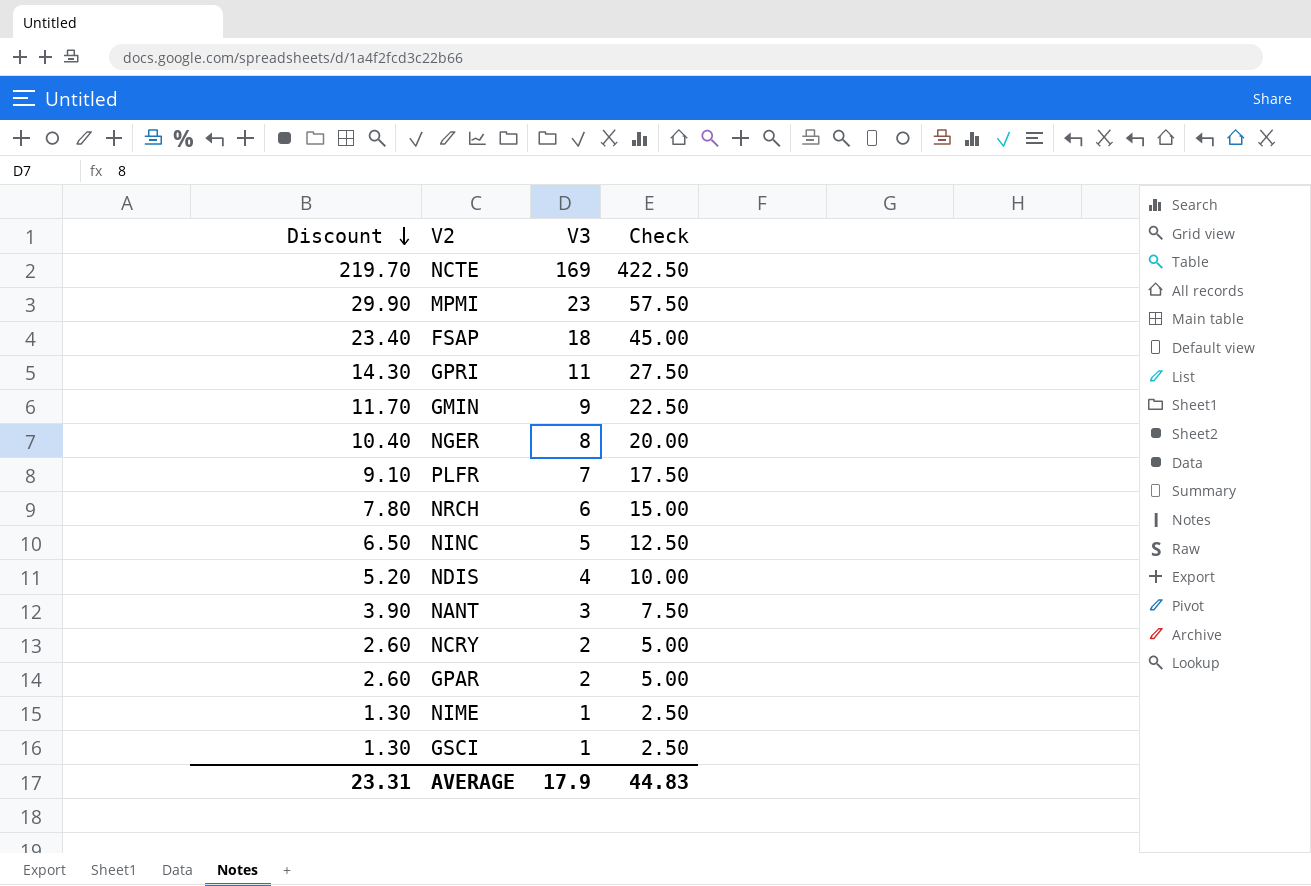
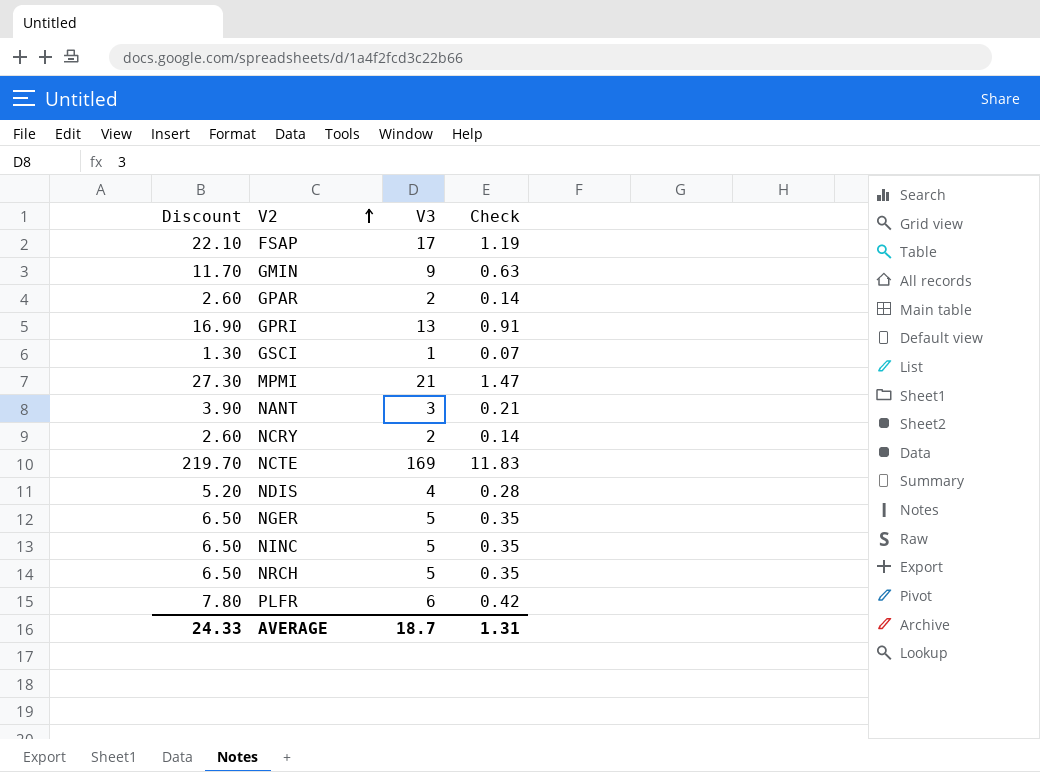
row order: Discount descending -> V2 ascending
column Check | formula: [V3] * 2.5 -> [V3] * 0.07
row NIME: 1.30 | 1 | 2.50 -> none
FSAP | Discount: 23.40 -> 22.10
FSAP | V3: 18 -> 17
GPRI | Discount: 14.30 -> 16.90
GPRI | V3: 11 -> 13
MPMI | Discount: 29.90 -> 27.30
MPMI | V3: 23 -> 21
NGER | Discount: 10.40 -> 6.50
NGER | V3: 8 -> 5
NRCH | Discount: 7.80 -> 6.50
NRCH | V3: 6 -> 5
PLFR | Discount: 9.10 -> 7.80
PLFR | V3: 7 -> 6
AVERAGE | Discount: 23.31 -> 24.33
AVERAGE | V3: 17.9 -> 18.7
AVERAGE | Check: 44.83 -> 1.31

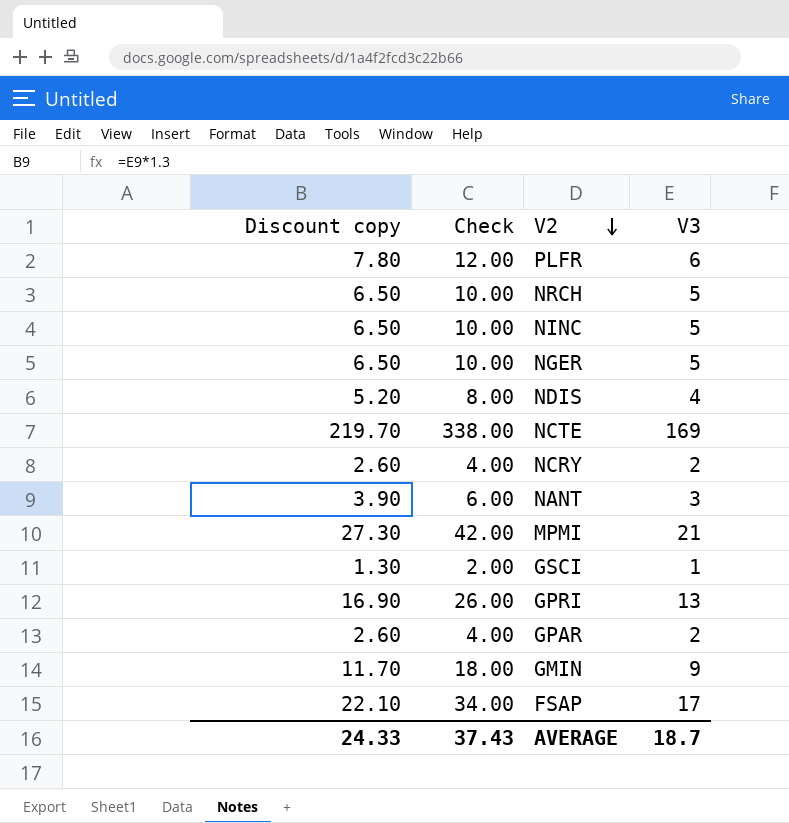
row order: V2 ascending -> V2 descending
column name: Discount -> Discount copy
column Check | formula: [V3] * 0.07 -> [V3] * 2
column Check | position: 4 -> 2
AVERAGE | Check: 1.31 -> 37.43

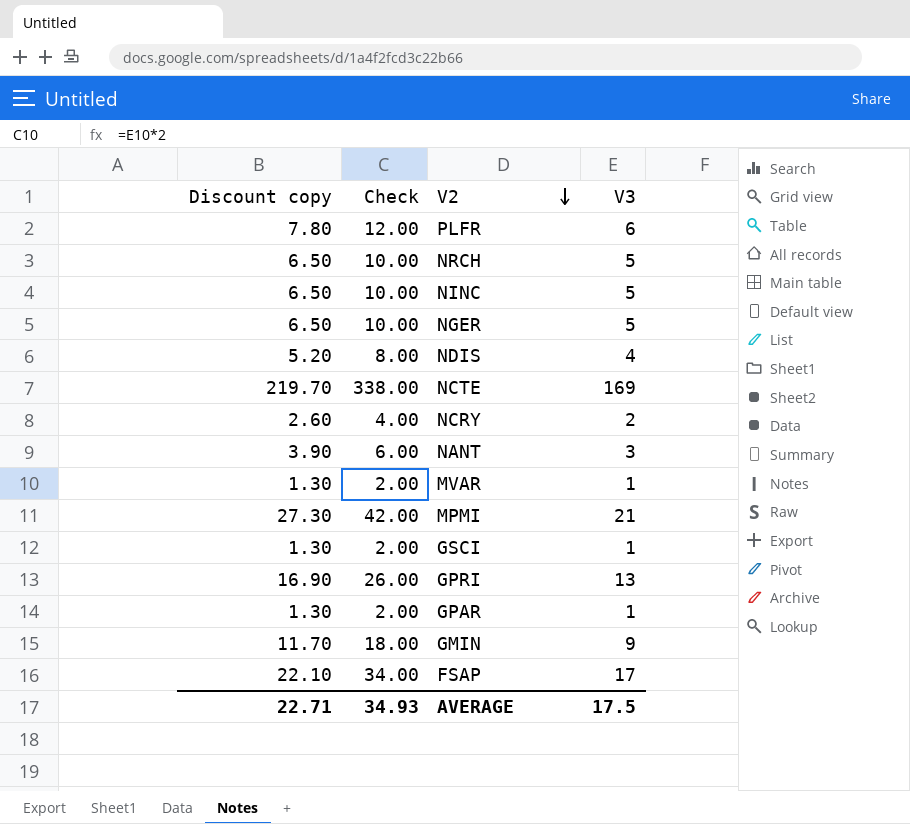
row MVAR: none -> 1.30 | 2.00 | 1
GPAR | Discount copy: 2.60 -> 1.30
GPAR | Check: 4.00 -> 2.00
GPAR | V3: 2 -> 1
AVERAGE | Discount copy: 24.33 -> 22.71
AVERAGE | Check: 37.43 -> 34.93
AVERAGE | V3: 18.7 -> 17.5

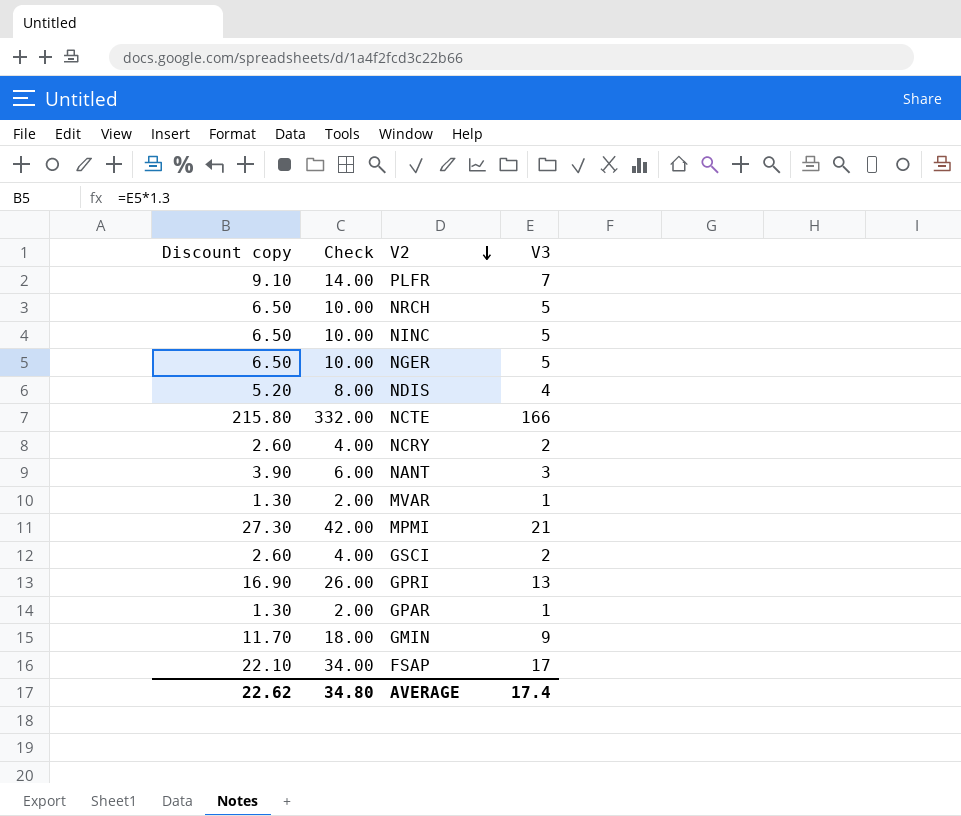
PLFR | Discount copy: 7.80 -> 9.10
PLFR | Check: 12.00 -> 14.00
PLFR | V3: 6 -> 7
NCTE | Discount copy: 219.70 -> 215.80
NCTE | Check: 338.00 -> 332.00
NCTE | V3: 169 -> 166
GSCI | Discount copy: 1.30 -> 2.60
GSCI | Check: 2.00 -> 4.00
GSCI | V3: 1 -> 2
AVERAGE | Discount copy: 22.71 -> 22.62
AVERAGE | Check: 34.93 -> 34.80
AVERAGE | V3: 17.5 -> 17.4

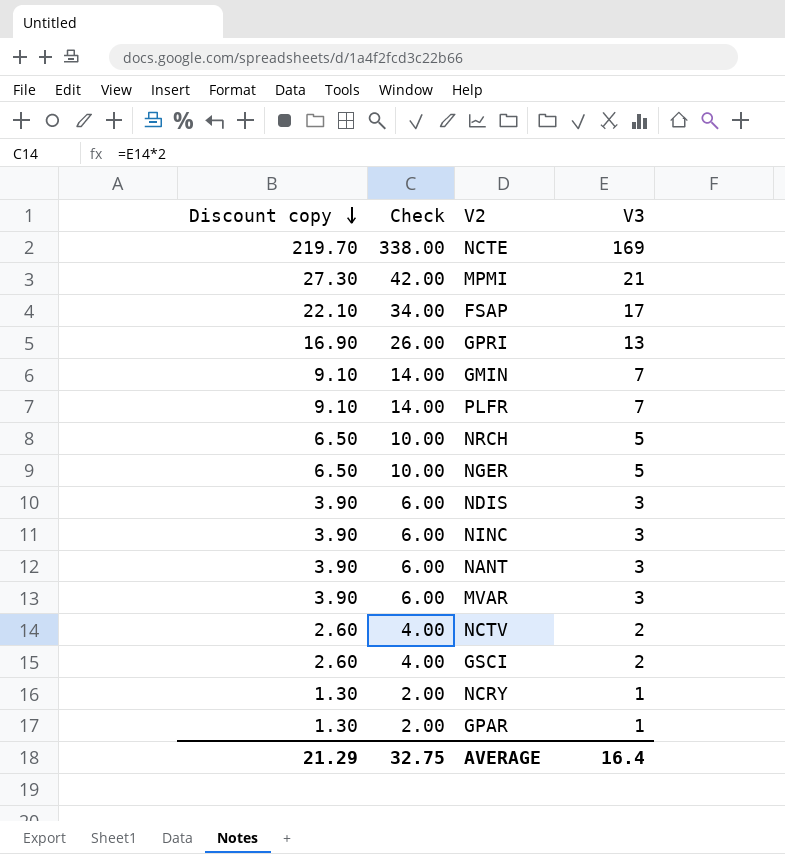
row order: V2 descending -> Discount copy descending
NCTE | Discount copy: 215.80 -> 219.70
NCTE | Check: 332.00 -> 338.00
NCTE | V3: 166 -> 169
GMIN | Discount copy: 11.70 -> 9.10
GMIN | Check: 18.00 -> 14.00
GMIN | V3: 9 -> 7
NDIS | Discount copy: 5.20 -> 3.90
NDIS | Check: 8.00 -> 6.00
NDIS | V3: 4 -> 3
NINC | Discount copy: 6.50 -> 3.90
NINC | Check: 10.00 -> 6.00
NINC | V3: 5 -> 3
MVAR | Discount copy: 1.30 -> 3.90
MVAR | Check: 2.00 -> 6.00
MVAR | V3: 1 -> 3
row NCTV: none -> 2.60 | 4.00 | 2
NCRY | Discount copy: 2.60 -> 1.30
NCRY | Check: 4.00 -> 2.00
NCRY | V3: 2 -> 1
AVERAGE | Discount copy: 22.62 -> 21.29
AVERAGE | Check: 34.80 -> 32.75
AVERAGE | V3: 17.4 -> 16.4

